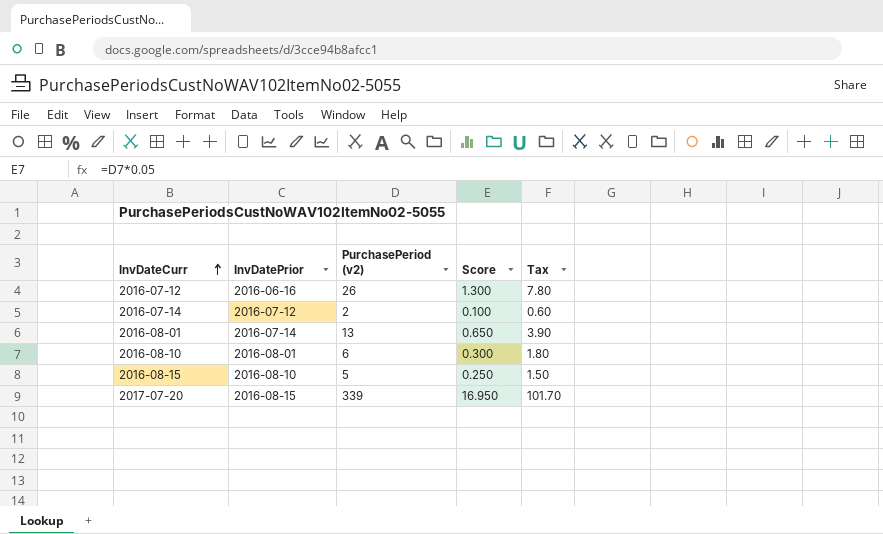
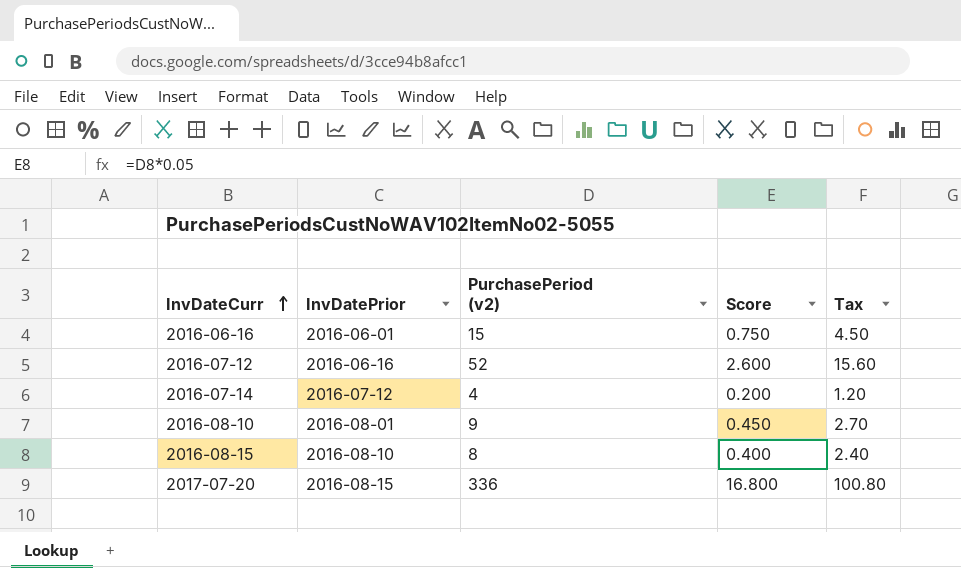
row 2016-08-01: 2016-07-14 | 13 | 0.650 | 3.90 -> none
row 2016-06-16: none -> 2016-06-01 | 15 | 0.750 | 4.50
2016-07-12 | PurchasePeriod (v2): 26 -> 52
2016-07-12 | Score: 1.300 -> 2.600
2016-07-12 | Tax: 7.80 -> 15.60
2016-07-14 | PurchasePeriod (v2): 2 -> 4
2016-07-14 | Score: 0.100 -> 0.200
2016-07-14 | Tax: 0.60 -> 1.20
2016-08-10 | PurchasePeriod (v2): 6 -> 9
2016-08-10 | Score: 0.300 -> 0.450
2016-08-10 | Tax: 1.80 -> 2.70
2016-08-15 | PurchasePeriod (v2): 5 -> 8
2016-08-15 | Score: 0.250 -> 0.400
2016-08-15 | Tax: 1.50 -> 2.40
2017-07-20 | PurchasePeriod (v2): 339 -> 336
2017-07-20 | Score: 16.950 -> 16.800
2017-07-20 | Tax: 101.70 -> 100.80

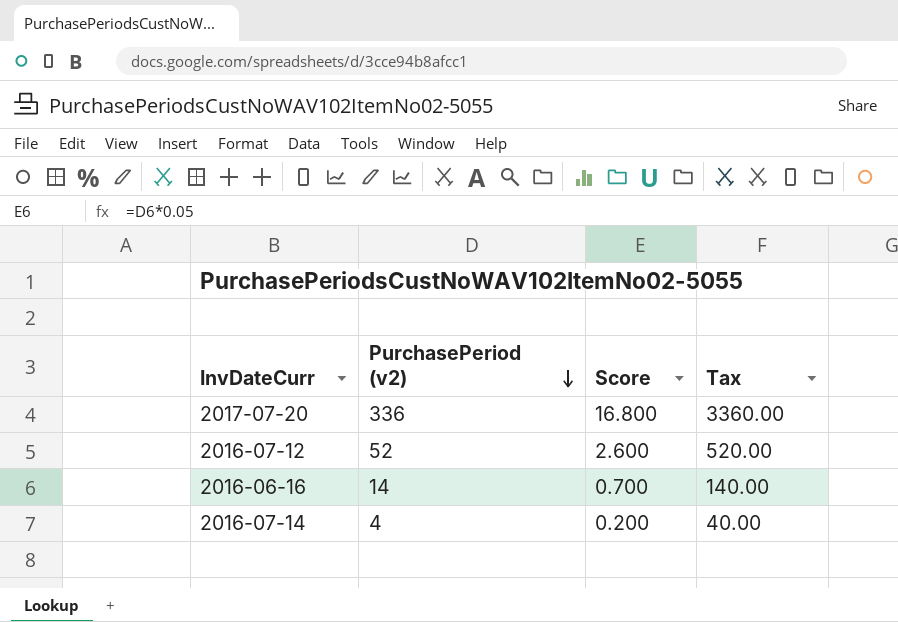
row order: InvDateCurr ascending -> PurchasePeriod (v2) descending
column InvDatePrior | position: 2 -> none
column Tax | formula: [PurchasePeriod (v2)] * 0.3 -> [PurchasePeriod (v2)] * 10
row 2016-08-10: 2016-08-01 | 9 | 0.450 | 2.70 -> none
row 2016-08-15: 2016-08-10 | 8 | 0.400 | 2.40 -> none
2016-06-16 | PurchasePeriod (v2): 15 -> 14
2016-06-16 | Score: 0.750 -> 0.700

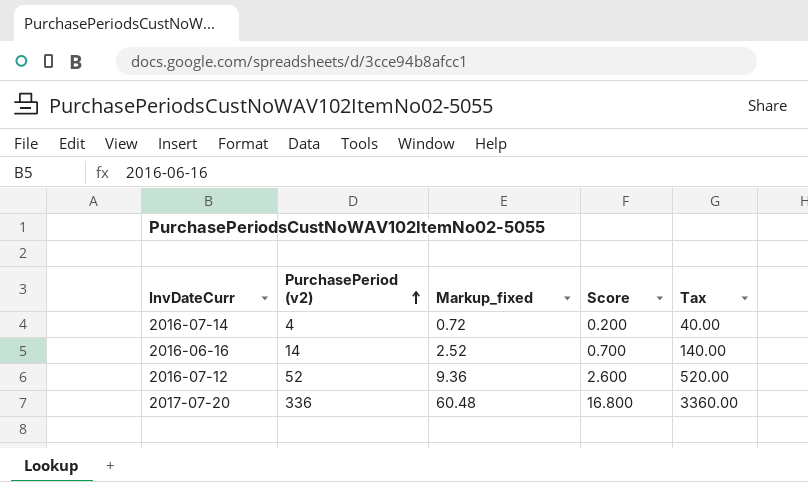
row order: PurchasePeriod (v2) descending -> PurchasePeriod (v2) ascending
column Markup_fixed | formula: none -> [PurchasePeriod (v2)] * 0.18

